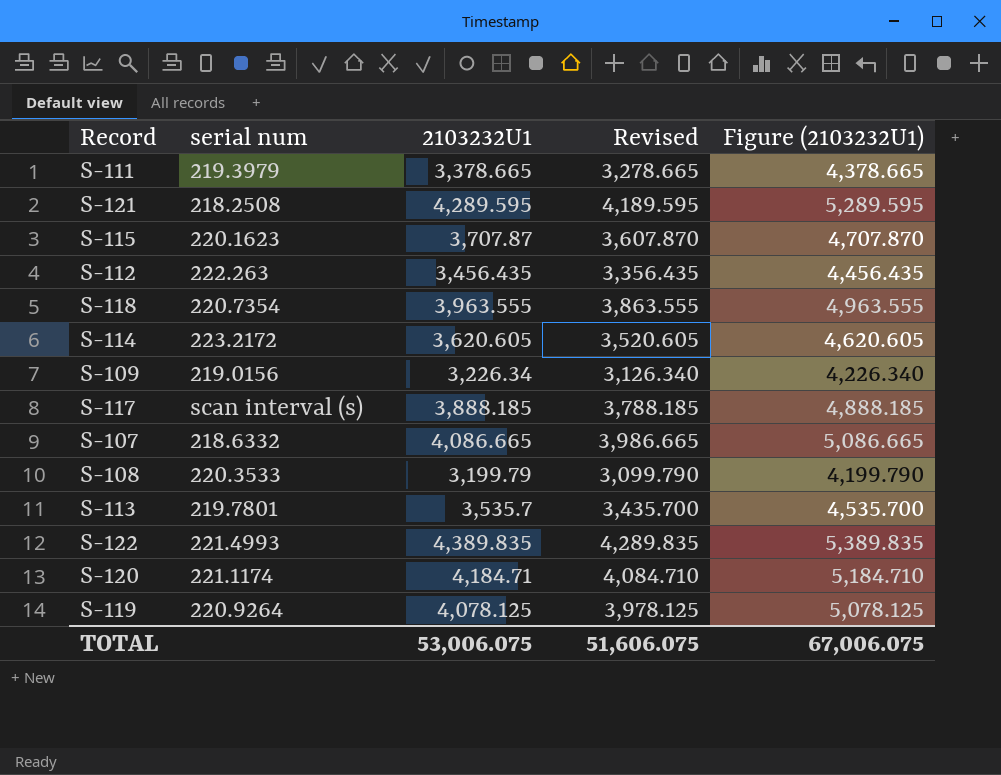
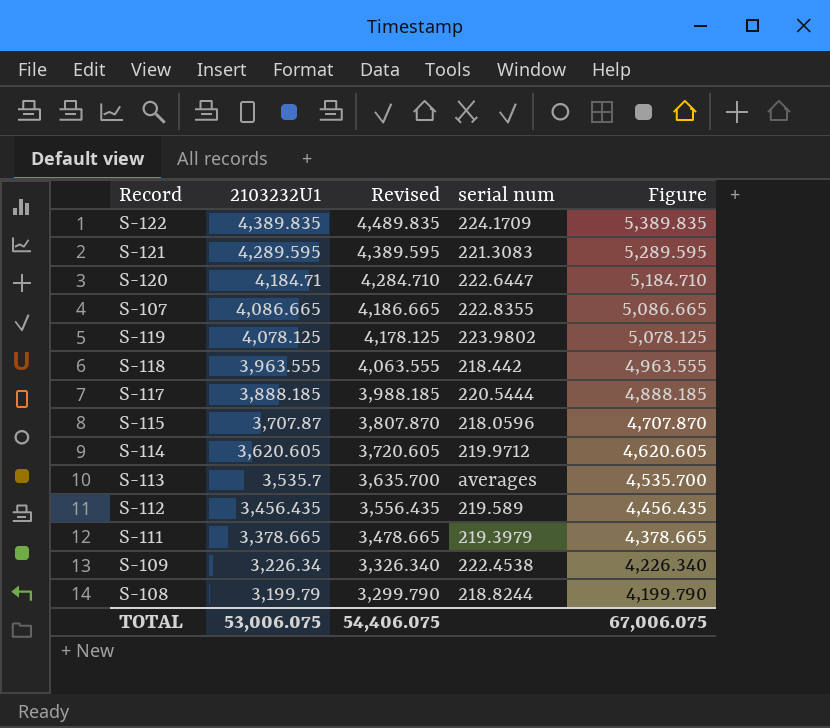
row order: none -> 2103232U1 descending
column Revised | formula: [2103232U1] - 100 -> [2103232U1] + 100
column serial num | position: 2 -> 4
column name: Figure (2103232U1) -> Figure
S-122 | serial num: 221.4993 -> 224.1709
S-121 | serial num: 218.2508 -> 221.3083
S-120 | serial num: 221.1174 -> 222.6447
S-107 | serial num: 218.6332 -> 222.8355
S-119 | serial num: 220.9264 -> 223.9802
S-118 | serial num: 220.7354 -> 218.442
S-117 | serial num: scan interval (s) -> 220.5444
S-115 | serial num: 220.1623 -> 218.0596
S-114 | serial num: 223.2172 -> 219.9712
S-113 | serial num: 219.7801 -> averages
S-112 | serial num: 222.263 -> 219.589
S-109 | serial num: 219.0156 -> 222.4538
S-108 | serial num: 220.3533 -> 218.8244
TOTAL | Revised: 51,606.075 -> 54,406.075

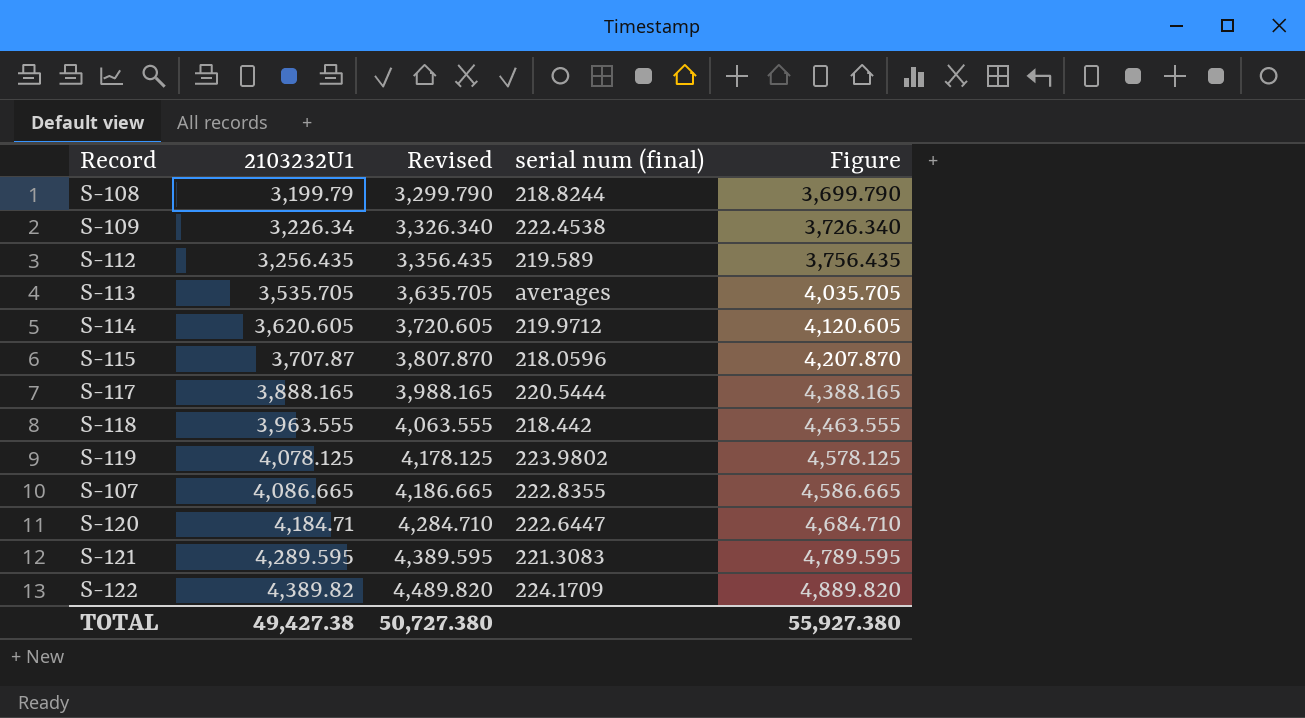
row order: 2103232U1 descending -> 2103232U1 ascending
column name: serial num -> serial num (final)
column Figure | formula: [2103232U1] + 1000 -> [2103232U1] + 500
row S-111: 3,378.665 | 3,478.665 | 219.3979 | 4,378.665 -> none
S-112 | 2103232U1: 3,456.435 -> 3,256.435
S-112 | Revised: 3,556.435 -> 3,356.435
S-113 | 2103232U1: 3,535.7 -> 3,535.705
S-113 | Revised: 3,635.700 -> 3,635.705
S-117 | 2103232U1: 3,888.185 -> 3,888.165
S-117 | Revised: 3,988.185 -> 3,988.165
S-122 | 2103232U1: 4,389.835 -> 4,389.82
S-122 | Revised: 4,489.835 -> 4,489.820
TOTAL | 2103232U1: 53,006.075 -> 49,427.38
TOTAL | Revised: 54,406.075 -> 50,727.380
TOTAL | Figure: 67,006.075 -> 55,927.380

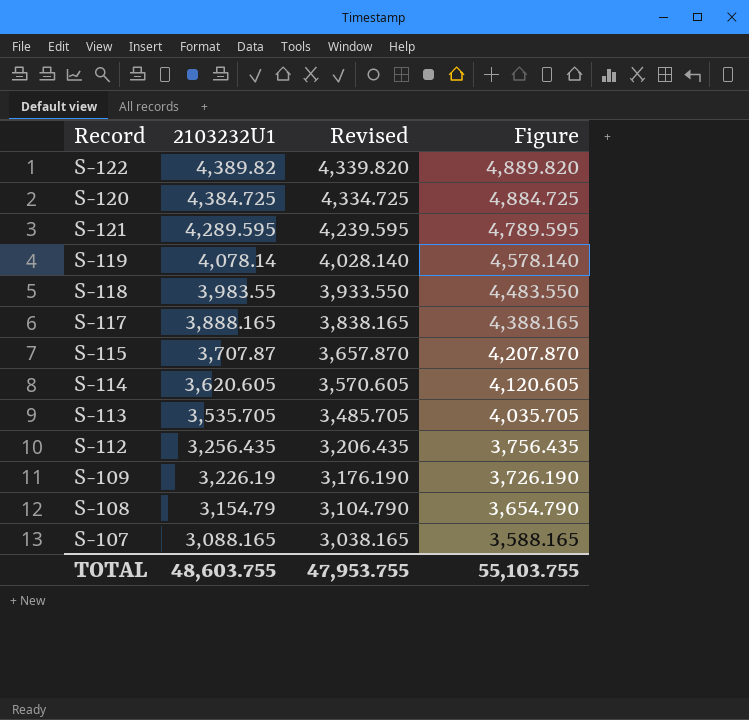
row order: 2103232U1 ascending -> 2103232U1 descending
column serial num (final) | position: 4 -> none
column Revised | formula: [2103232U1] + 100 -> [2103232U1] - 50
S-120 | 2103232U1: 4,184.71 -> 4,384.725
S-120 | Figure: 4,684.710 -> 4,884.725
S-119 | 2103232U1: 4,078.125 -> 4,078.14
S-119 | Figure: 4,578.125 -> 4,578.140
S-118 | 2103232U1: 3,963.555 -> 3,983.55
S-118 | Figure: 4,463.555 -> 4,483.550
S-109 | 2103232U1: 3,226.34 -> 3,226.19
S-109 | Figure: 3,726.340 -> 3,726.190
S-108 | 2103232U1: 3,199.79 -> 3,154.79
S-108 | Figure: 3,699.790 -> 3,654.790
S-107 | 2103232U1: 4,086.665 -> 3,088.165
S-107 | Figure: 4,586.665 -> 3,588.165
TOTAL | 2103232U1: 49,427.38 -> 48,603.755
TOTAL | Revised: 50,727.380 -> 47,953.755
TOTAL | Figure: 55,927.380 -> 55,103.755

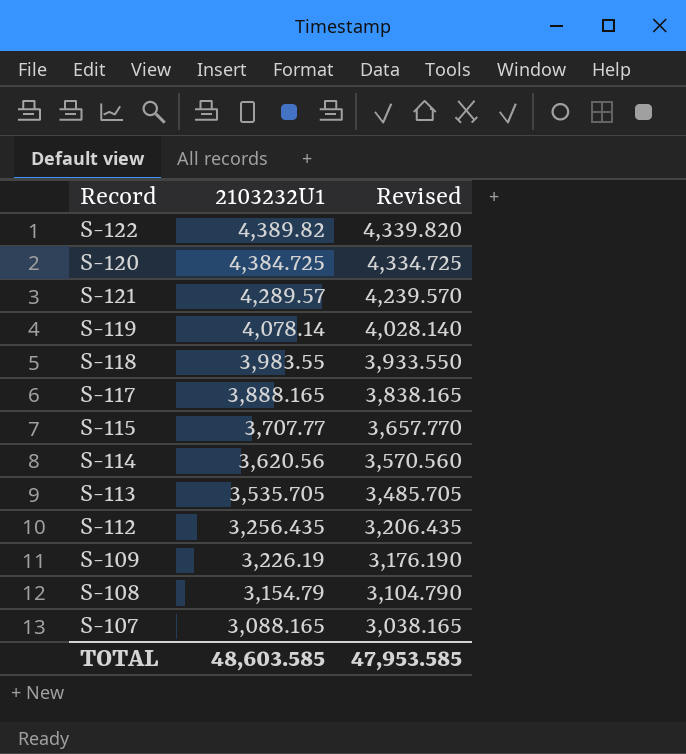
column Figure | formula: [2103232U1] + 500 -> none
S-121 | 2103232U1: 4,289.595 -> 4,289.57
S-121 | Revised: 4,239.595 -> 4,239.570
S-115 | 2103232U1: 3,707.87 -> 3,707.77
S-115 | Revised: 3,657.870 -> 3,657.770
S-114 | 2103232U1: 3,620.605 -> 3,620.56
S-114 | Revised: 3,570.605 -> 3,570.560
TOTAL | 2103232U1: 48,603.755 -> 48,603.585
TOTAL | Revised: 47,953.755 -> 47,953.585

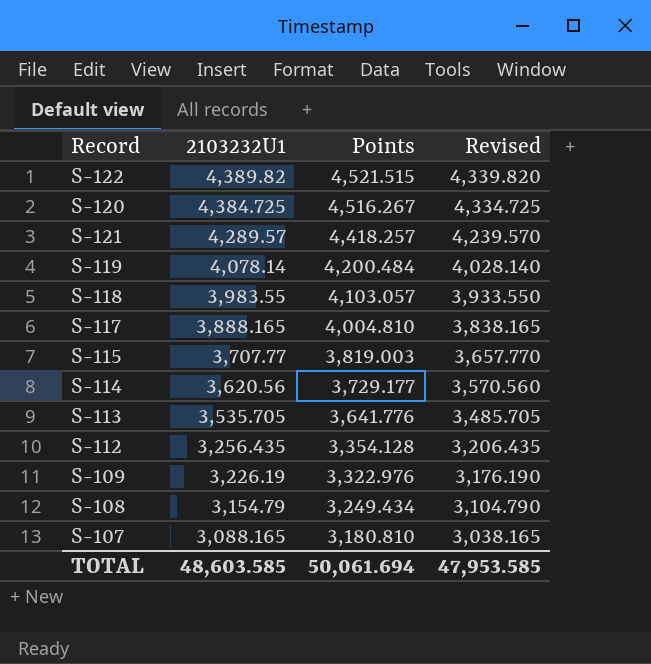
column Points | formula: none -> [2103232U1] * 1.03

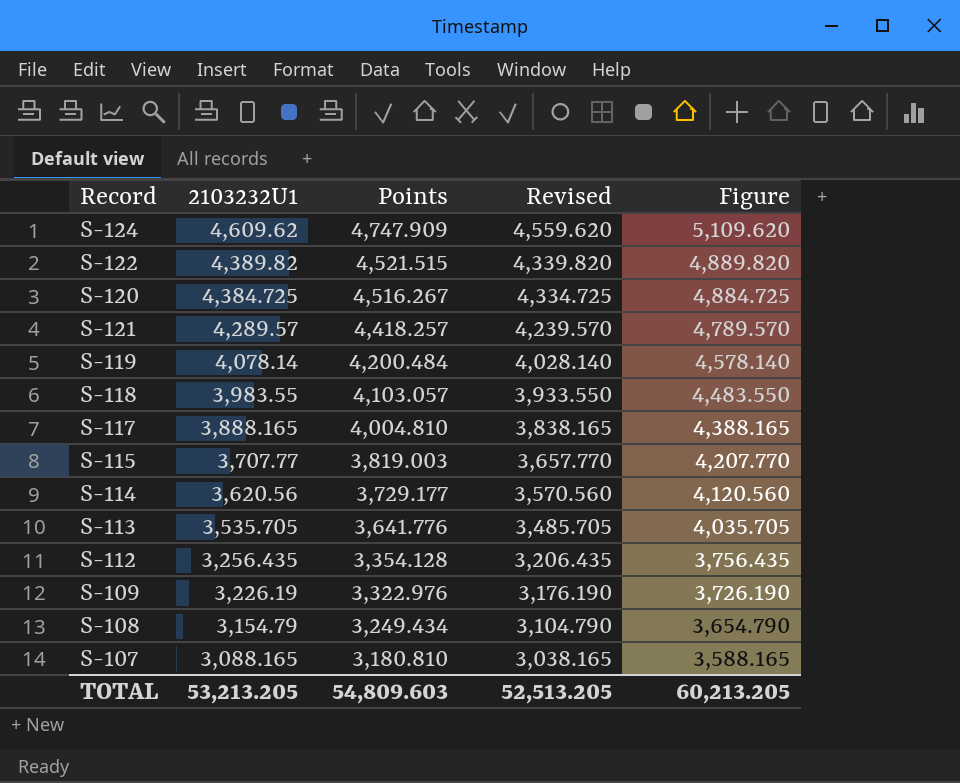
column Figure | formula: none -> [2103232U1] + 500
row S-124: none -> 4,609.62 | 4,747.909 | 4,559.620 | 5,109.620
TOTAL | 2103232U1: 48,603.585 -> 53,213.205
TOTAL | Points: 50,061.694 -> 54,809.603
TOTAL | Revised: 47,953.585 -> 52,513.205

